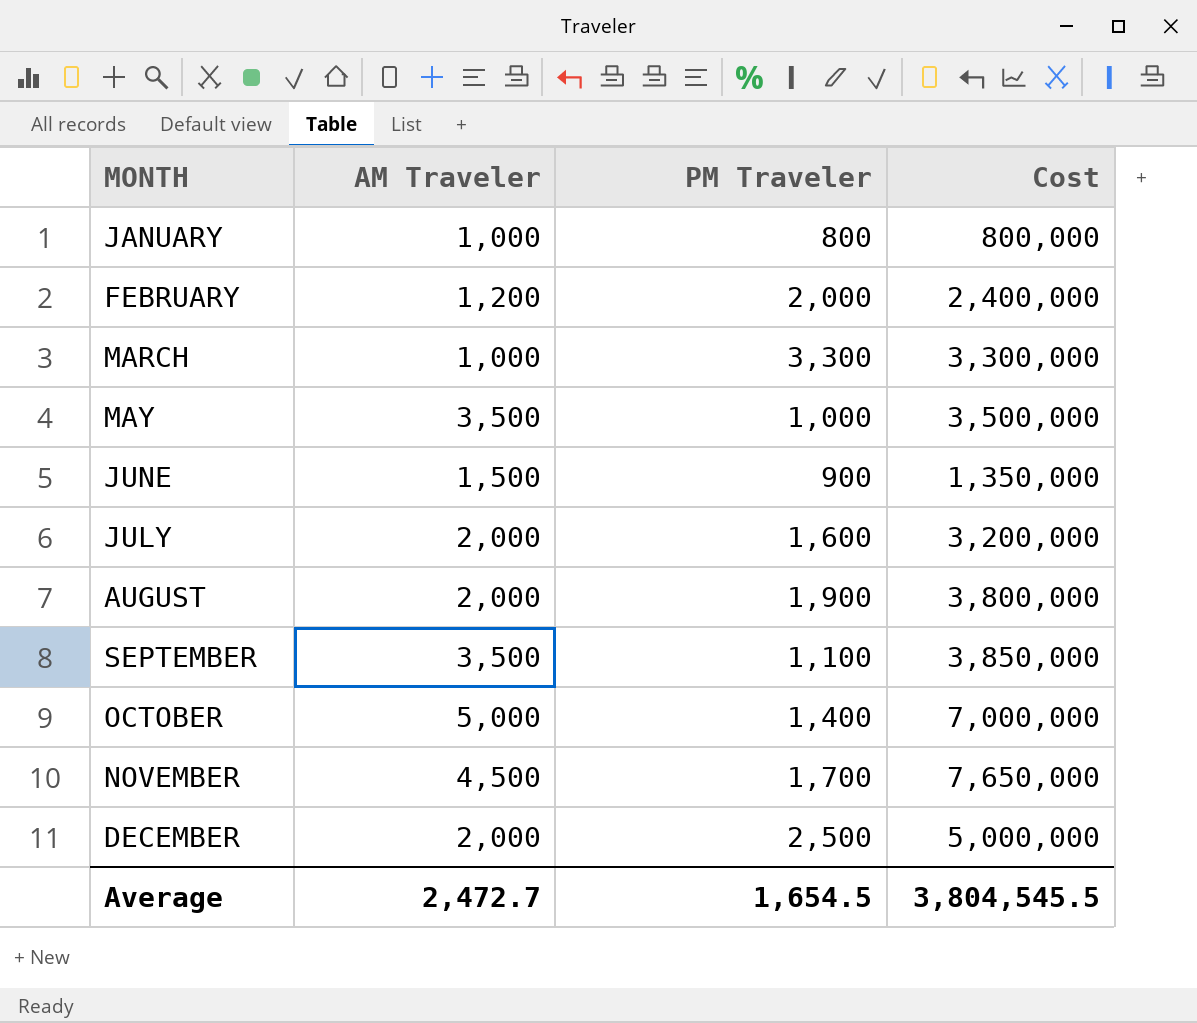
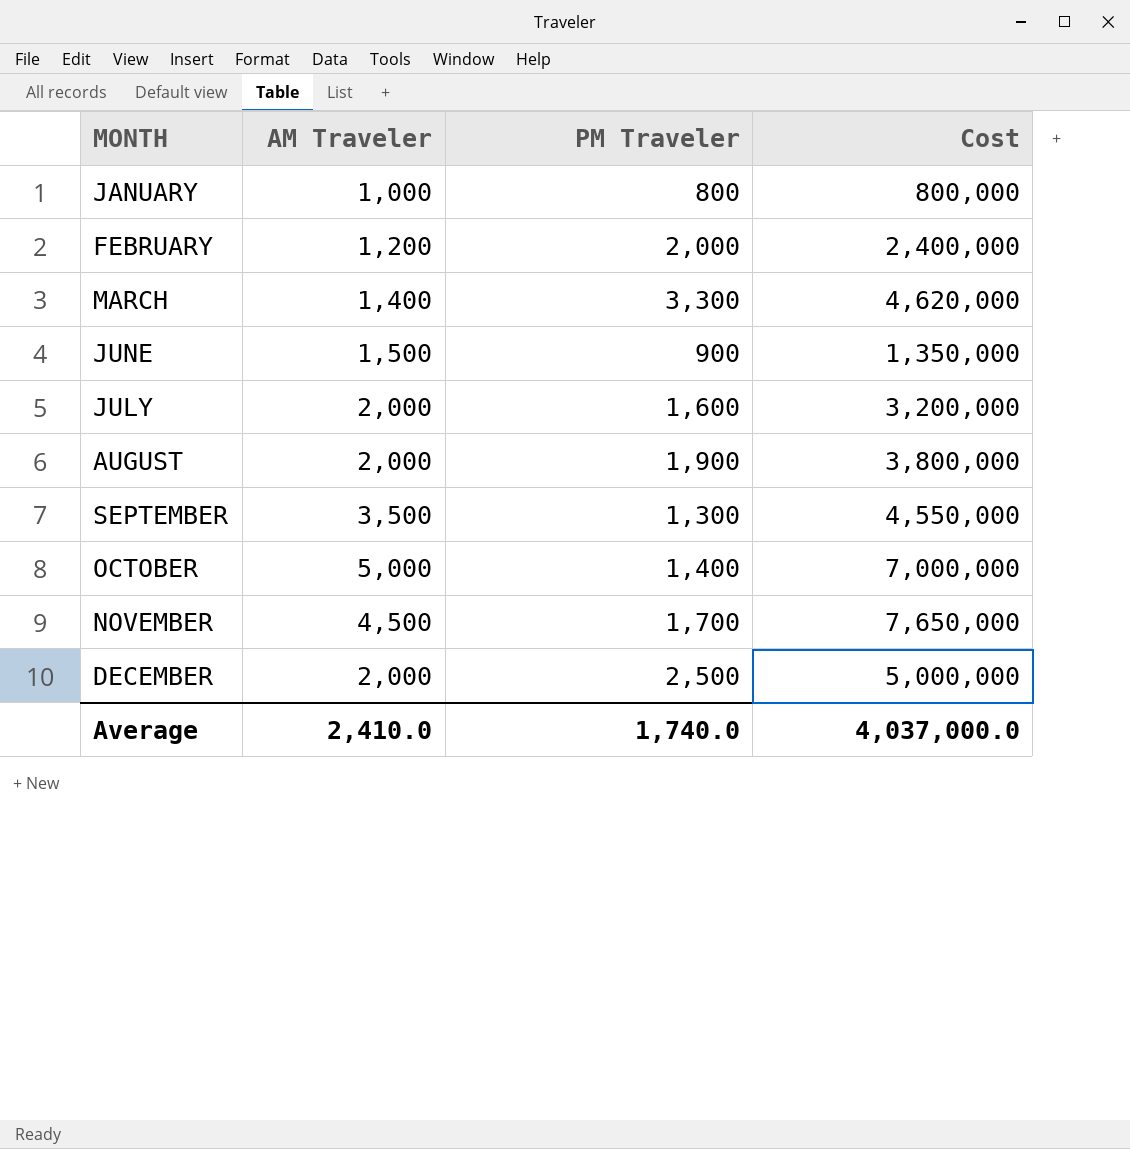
row MAY: 3,500 | 1,000 | 3,500,000 -> none
MARCH | AM Traveler: 1,000 -> 1,400
MARCH | Cost: 3,300,000 -> 4,620,000
SEPTEMBER | PM Traveler: 1,100 -> 1,300
SEPTEMBER | Cost: 3,850,000 -> 4,550,000
Average | AM Traveler: 2,472.7 -> 2,410.0
Average | PM Traveler: 1,654.5 -> 1,740.0
Average | Cost: 3,804,545.5 -> 4,037,000.0

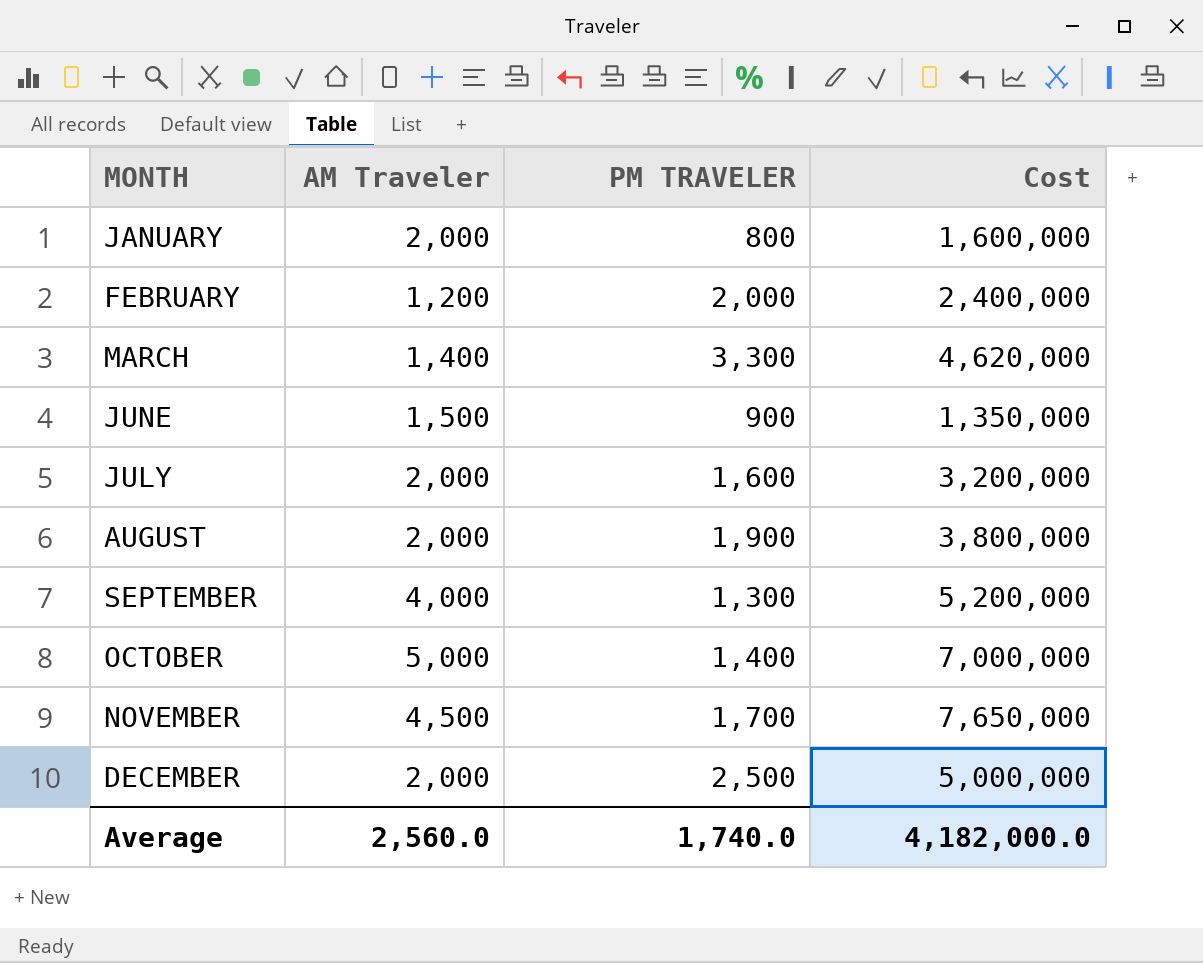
column name: PM Traveler -> PM TRAVELER
JANUARY | AM Traveler: 1,000 -> 2,000
JANUARY | Cost: 800,000 -> 1,600,000
SEPTEMBER | AM Traveler: 3,500 -> 4,000
SEPTEMBER | Cost: 4,550,000 -> 5,200,000
Average | AM Traveler: 2,410.0 -> 2,560.0
Average | Cost: 4,037,000.0 -> 4,182,000.0

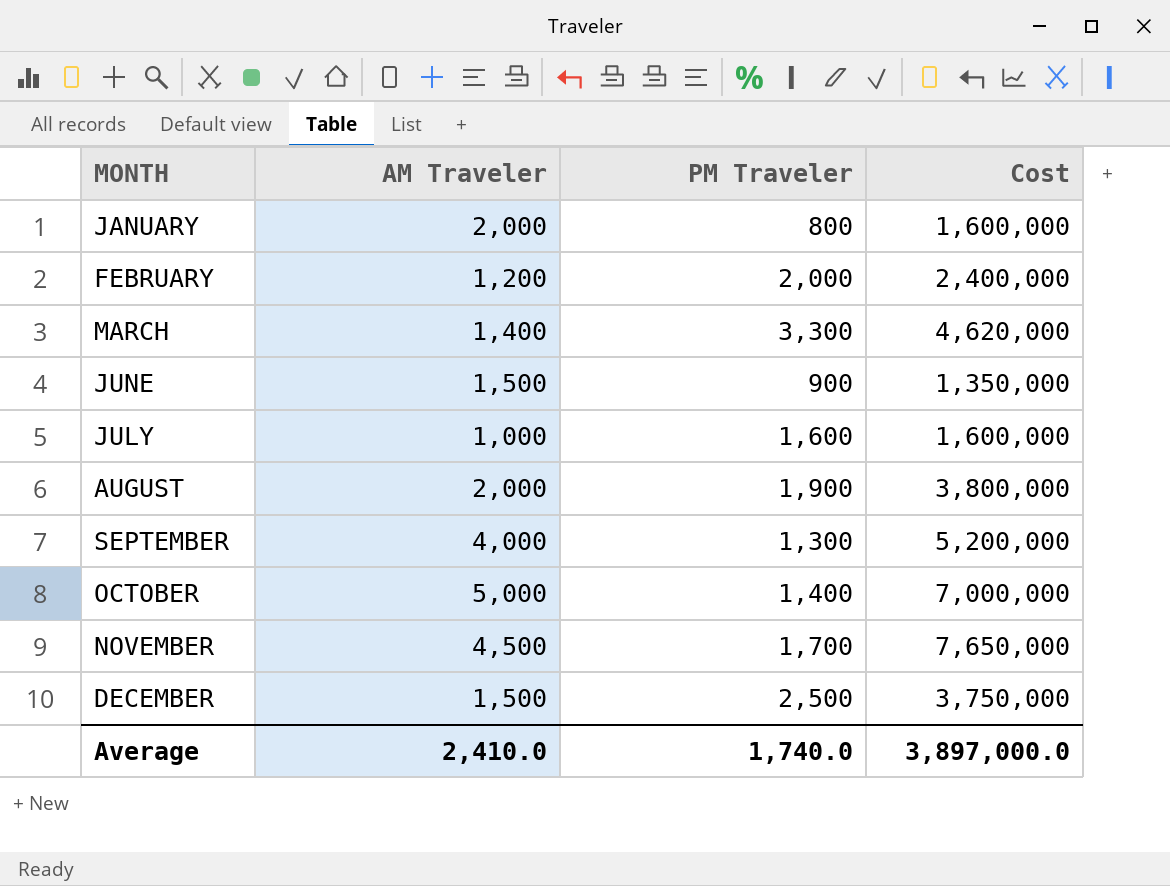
column name: PM TRAVELER -> PM Traveler
JULY | AM Traveler: 2,000 -> 1,000
JULY | Cost: 3,200,000 -> 1,600,000
DECEMBER | AM Traveler: 2,000 -> 1,500
DECEMBER | Cost: 5,000,000 -> 3,750,000
Average | AM Traveler: 2,560.0 -> 2,410.0
Average | Cost: 4,182,000.0 -> 3,897,000.0

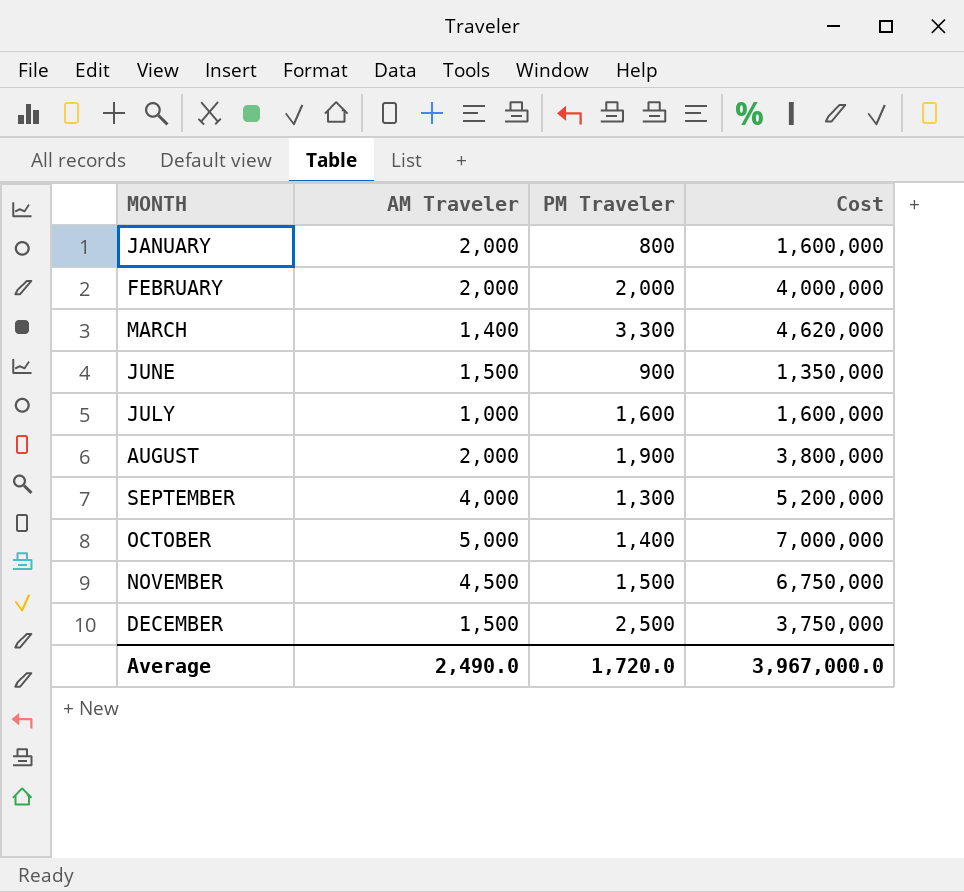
FEBRUARY | AM Traveler: 1,200 -> 2,000
FEBRUARY | Cost: 2,400,000 -> 4,000,000
NOVEMBER | PM Traveler: 1,700 -> 1,500
NOVEMBER | Cost: 7,650,000 -> 6,750,000
Average | AM Traveler: 2,410.0 -> 2,490.0
Average | PM Traveler: 1,740.0 -> 1,720.0
Average | Cost: 3,897,000.0 -> 3,967,000.0

